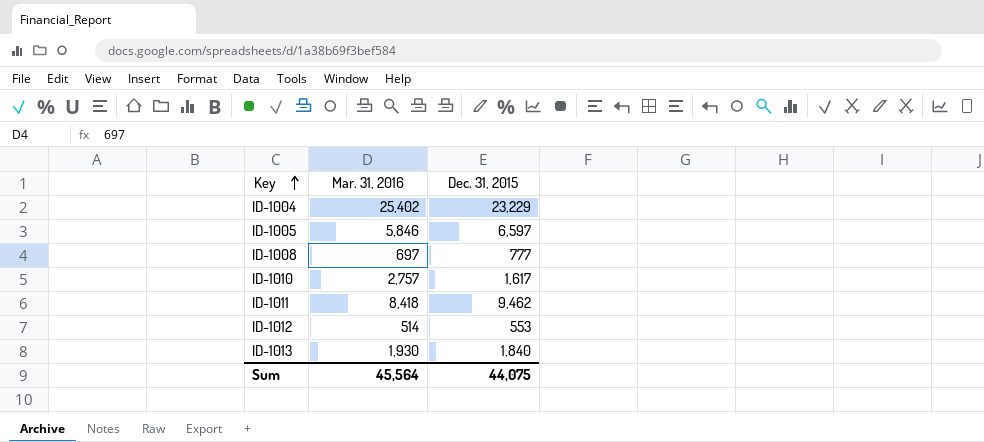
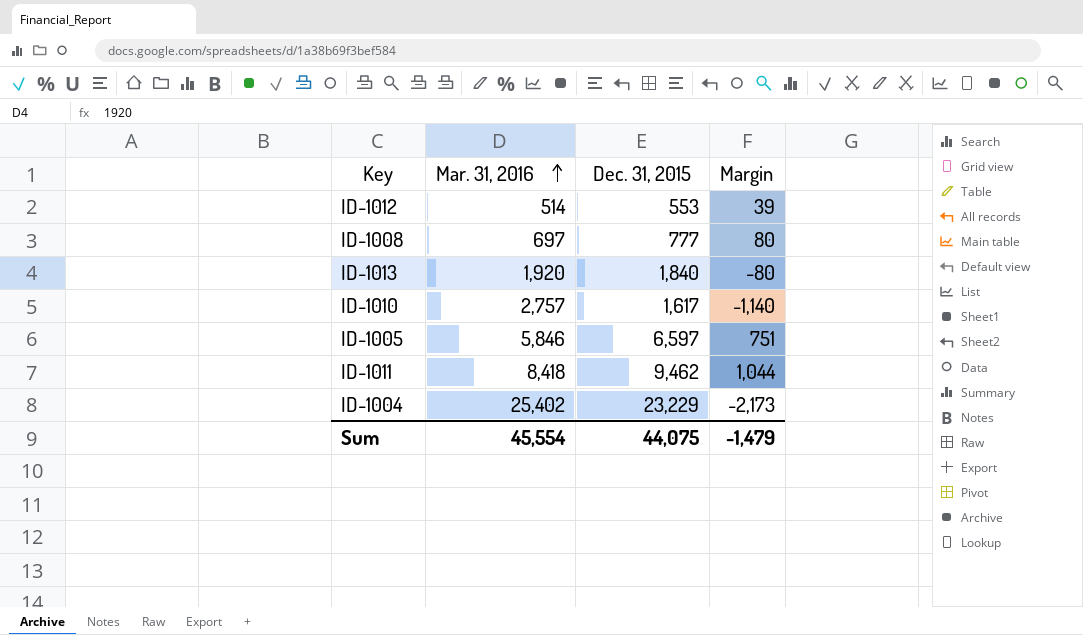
row order: Key ascending -> Mar. 31, 2016 ascending
column Margin | formula: none -> [Dec. 31, 2015] - [Mar. 31, 2016]
ID-1013 | Mar. 31, 2016: 1,930 -> 1,920
Sum | Mar. 31, 2016: 45,564 -> 45,554

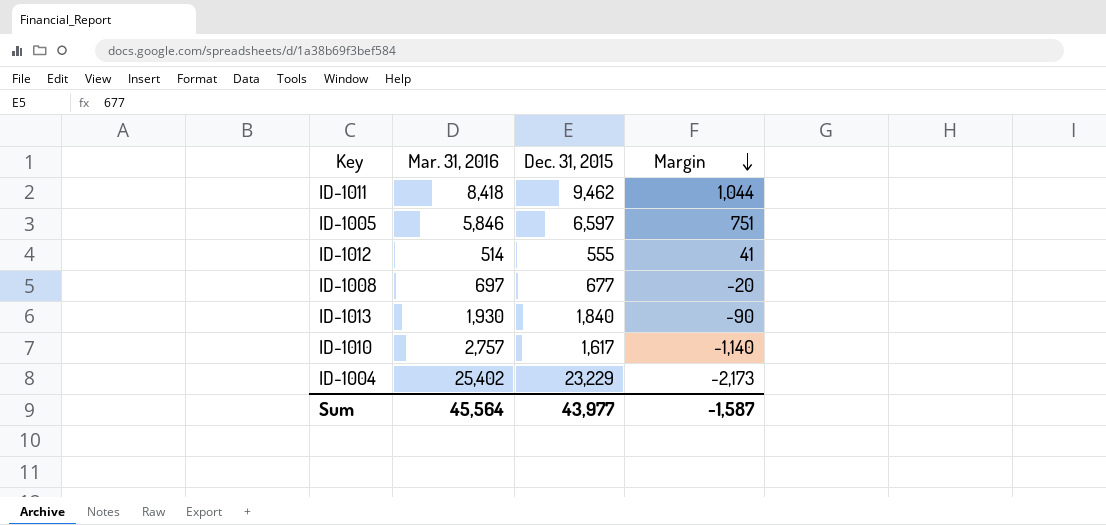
row order: Mar. 31, 2016 ascending -> Margin descending
ID-1012 | Dec. 31, 2015: 553 -> 555
ID-1012 | Margin: 39 -> 41
ID-1008 | Dec. 31, 2015: 777 -> 677
ID-1008 | Margin: 80 -> -20
ID-1013 | Mar. 31, 2016: 1,920 -> 1,930
ID-1013 | Margin: -80 -> -90
Sum | Mar. 31, 2016: 45,554 -> 45,564
Sum | Dec. 31, 2015: 44,075 -> 43,977
Sum | Margin: -1,479 -> -1,587

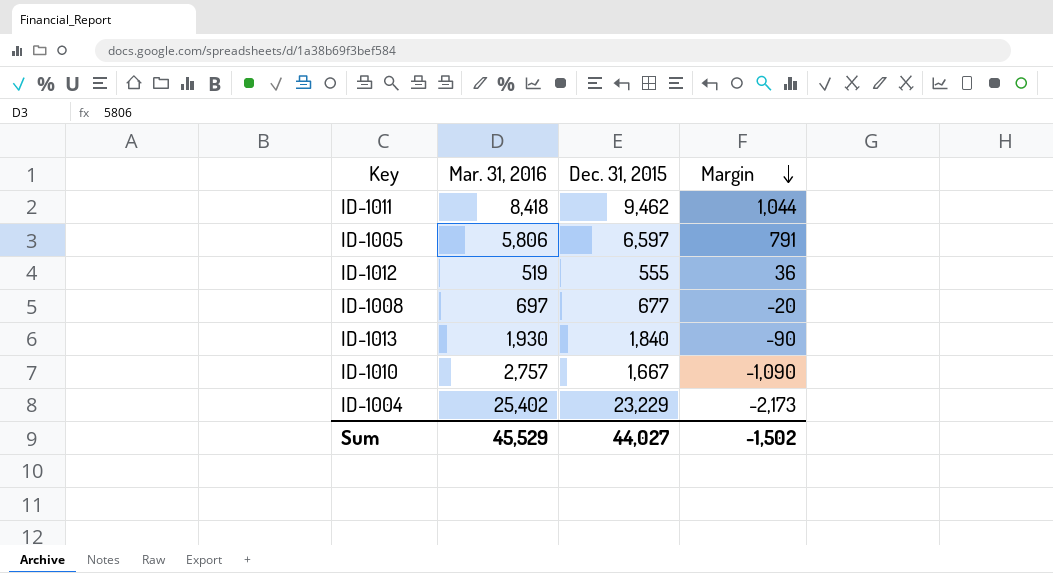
ID-1005 | Mar. 31, 2016: 5,846 -> 5,806
ID-1005 | Margin: 751 -> 791
ID-1012 | Mar. 31, 2016: 514 -> 519
ID-1012 | Margin: 41 -> 36
ID-1010 | Dec. 31, 2015: 1,617 -> 1,667
ID-1010 | Margin: -1,140 -> -1,090
Sum | Mar. 31, 2016: 45,564 -> 45,529
Sum | Dec. 31, 2015: 43,977 -> 44,027
Sum | Margin: -1,587 -> -1,502

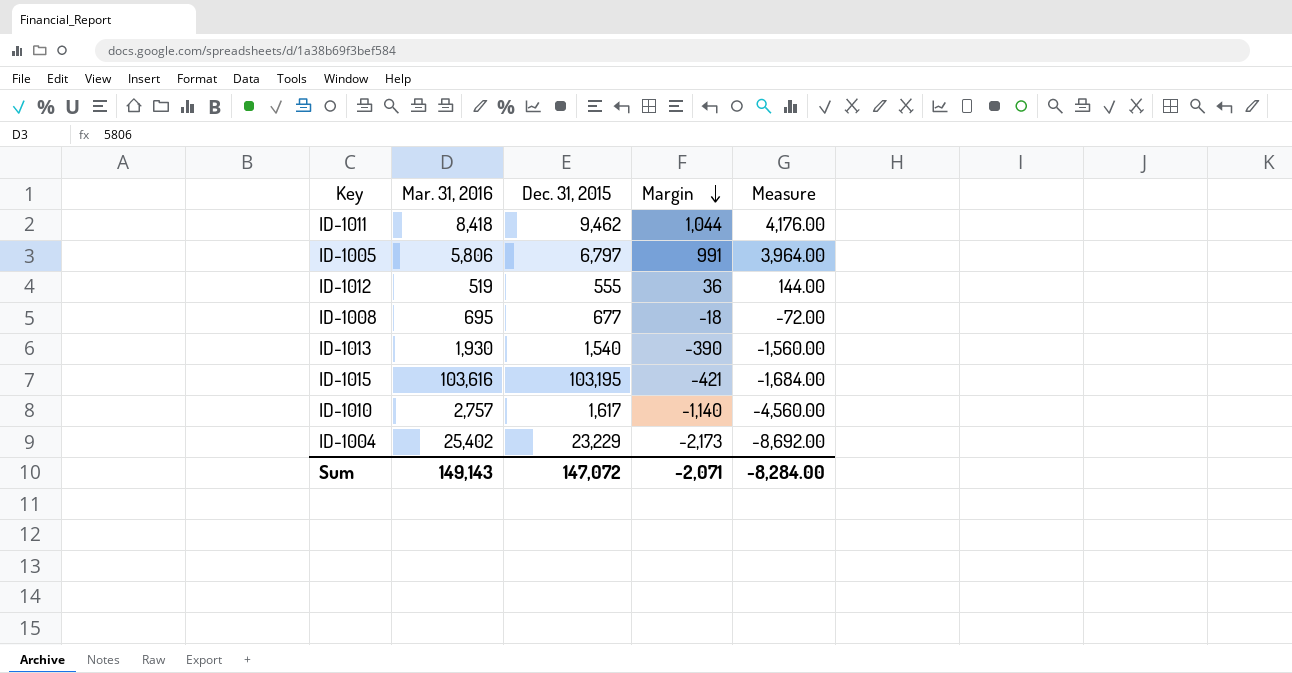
column Measure | formula: none -> [Margin] * 4
ID-1005 | Dec. 31, 2015: 6,597 -> 6,797
ID-1005 | Margin: 791 -> 991
ID-1008 | Mar. 31, 2016: 697 -> 695
ID-1008 | Margin: -20 -> -18
ID-1013 | Dec. 31, 2015: 1,840 -> 1,540
ID-1013 | Margin: -90 -> -390
row ID-1015: none -> 103,616 | 103,195 | -421 | -1,684.00
ID-1010 | Dec. 31, 2015: 1,667 -> 1,617
ID-1010 | Margin: -1,090 -> -1,140
Sum | Mar. 31, 2016: 45,529 -> 149,143
Sum | Dec. 31, 2015: 44,027 -> 147,072
Sum | Margin: -1,502 -> -2,071

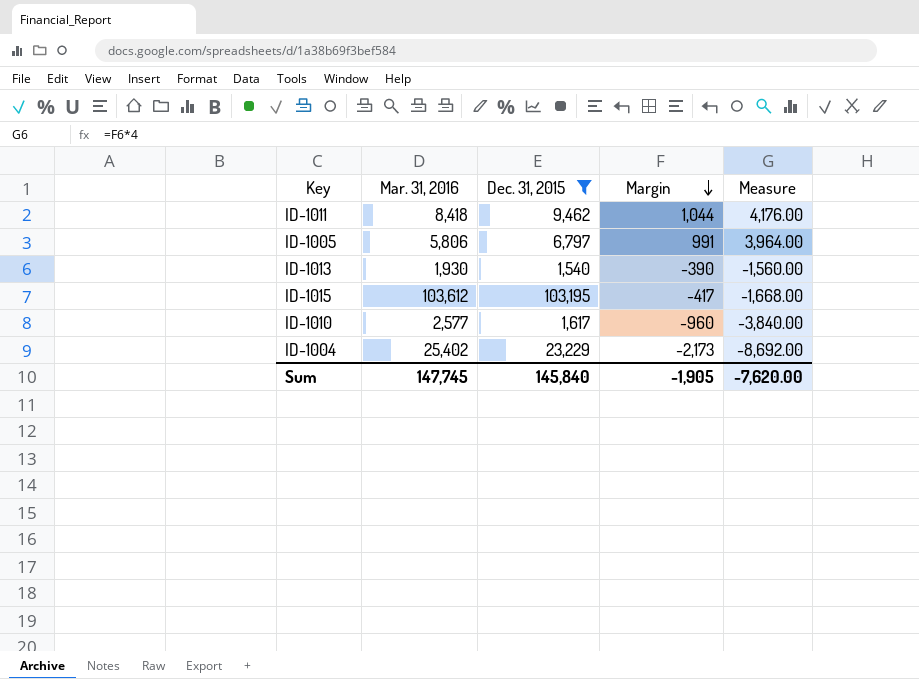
filter: none -> Dec. 31, 2015 >= 1,540
ID-1015 | Mar. 31, 2016: 103,616 -> 103,612
ID-1015 | Margin: -421 -> -417
ID-1015 | Measure: -1,684.00 -> -1,668.00
ID-1010 | Mar. 31, 2016: 2,757 -> 2,577
ID-1010 | Margin: -1,140 -> -960
ID-1010 | Measure: -4,560.00 -> -3,840.00
Sum | Mar. 31, 2016: 149,143 -> 147,745
Sum | Dec. 31, 2015: 147,072 -> 145,840
Sum | Margin: -2,071 -> -1,905
Sum | Measure: -8,284.00 -> -7,620.00

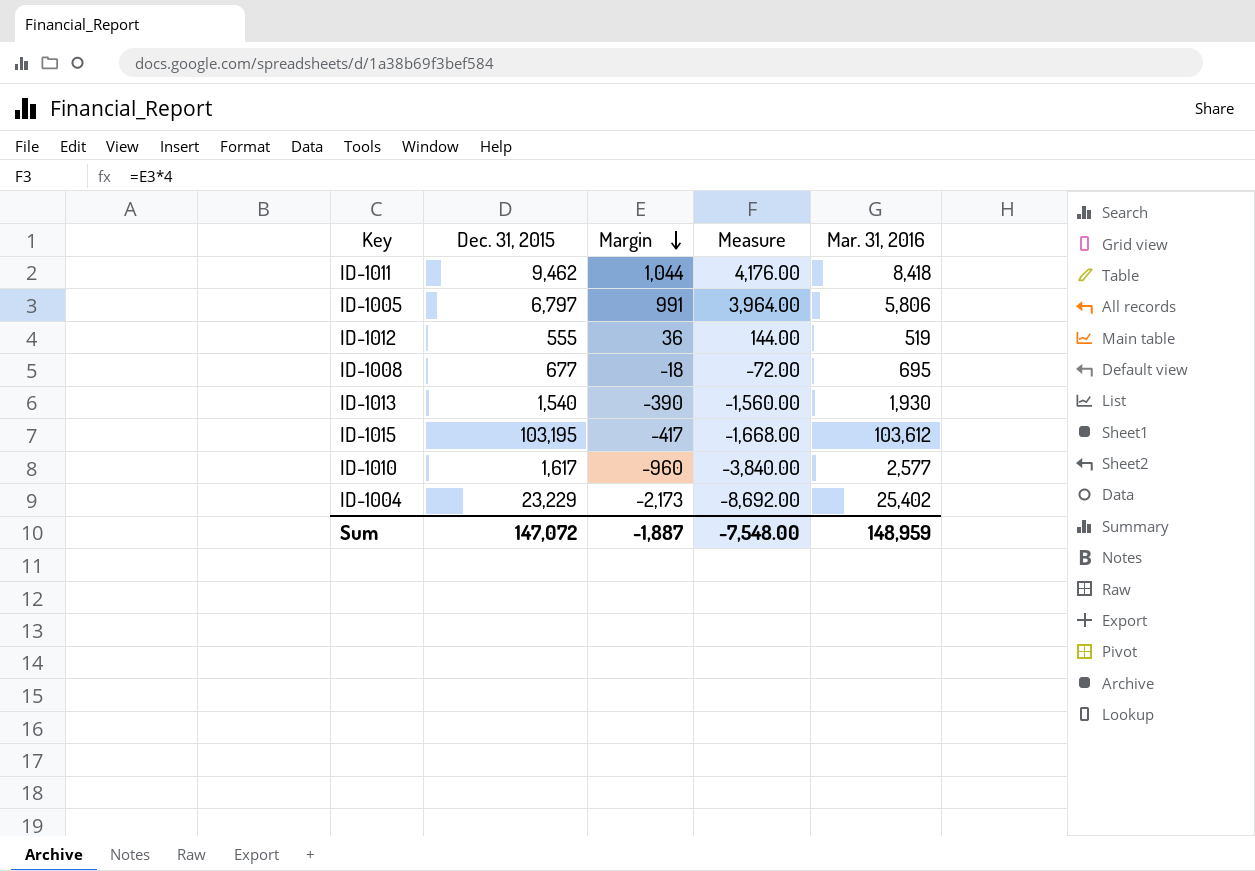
filter: Dec. 31, 2015 >= 1,540 -> none
column Mar. 31, 2016 | position: 2 -> 5
Sum | Dec. 31, 2015: 145,840 -> 147,072
Sum | Margin: -1,905 -> -1,887
Sum | Measure: -7,620.00 -> -7,548.00
Sum | Mar. 31, 2016: 147,745 -> 148,959

